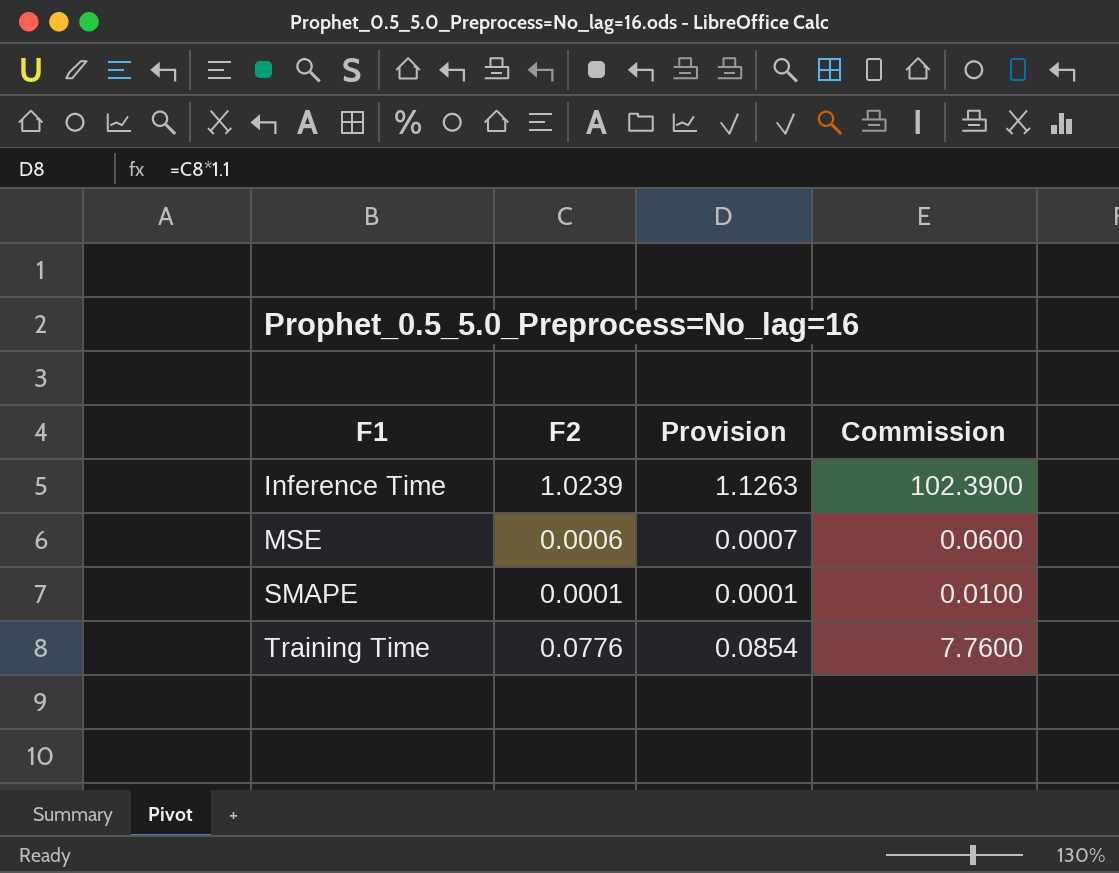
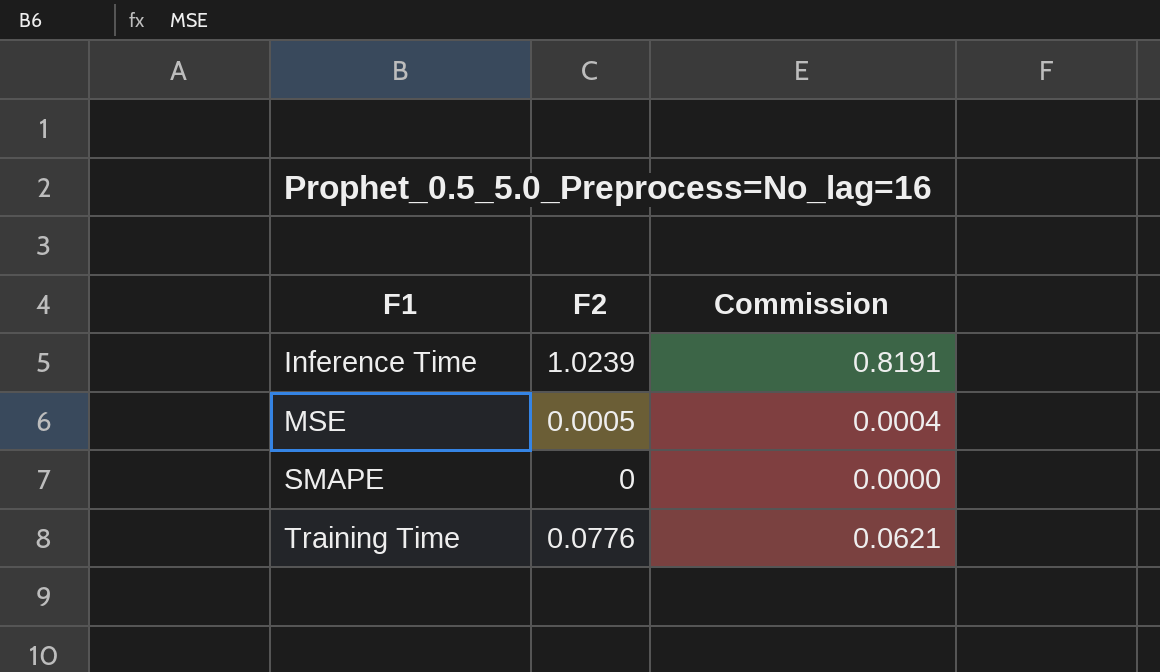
column Provision | formula: [F2] * 1.1 -> none
column Commission | formula: [F2] * 100 -> [F2] * 0.8
MSE | F2: 0.0006 -> 0.0005
SMAPE | F2: 0.0001 -> 0

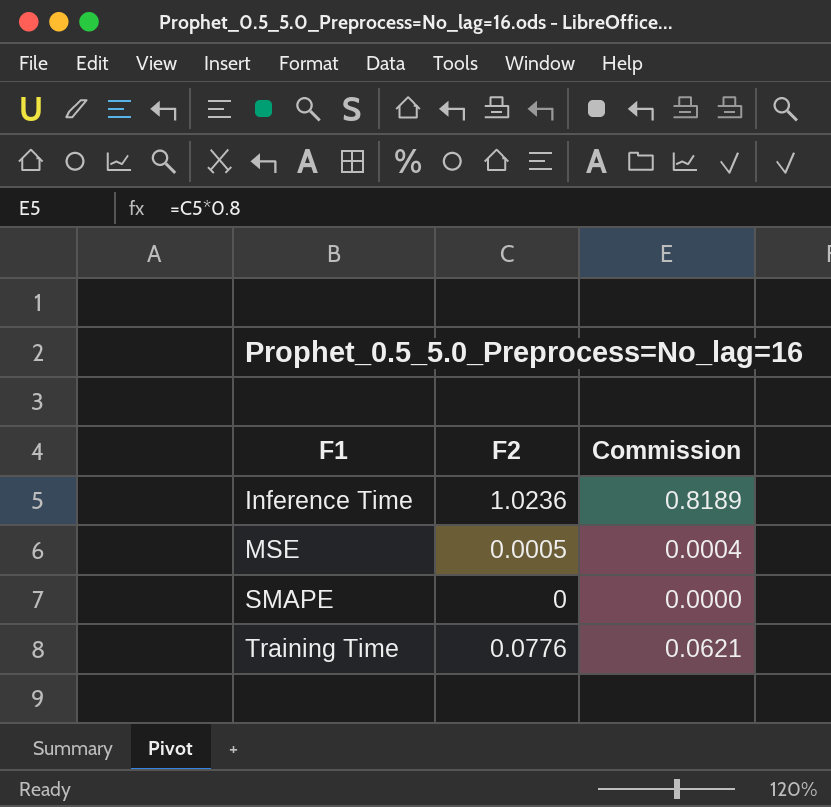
Inference Time | F2: 1.0239 -> 1.0236
Inference Time | Commission: 0.8191 -> 0.8189

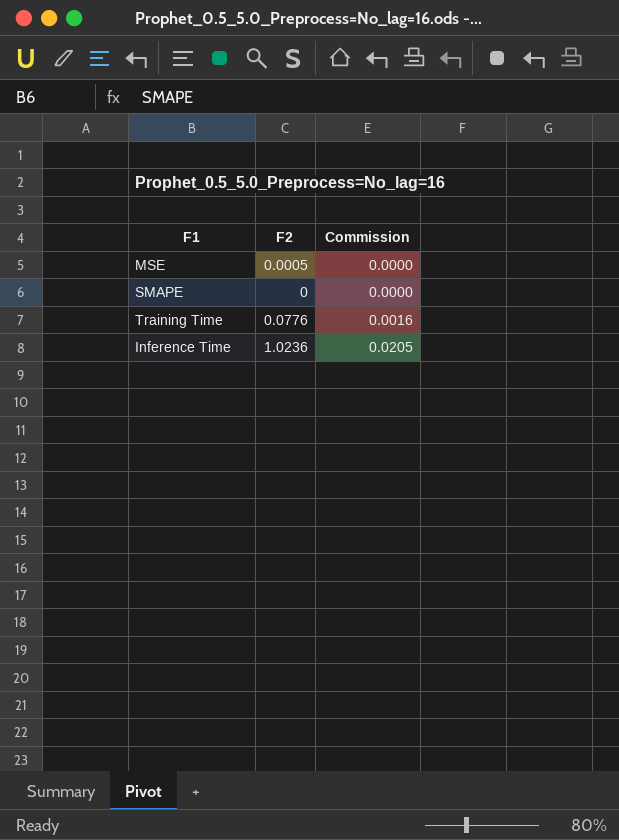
row order: F1 ascending -> Commission ascending
column Commission | formula: [F2] * 0.8 -> [F2] * 0.02

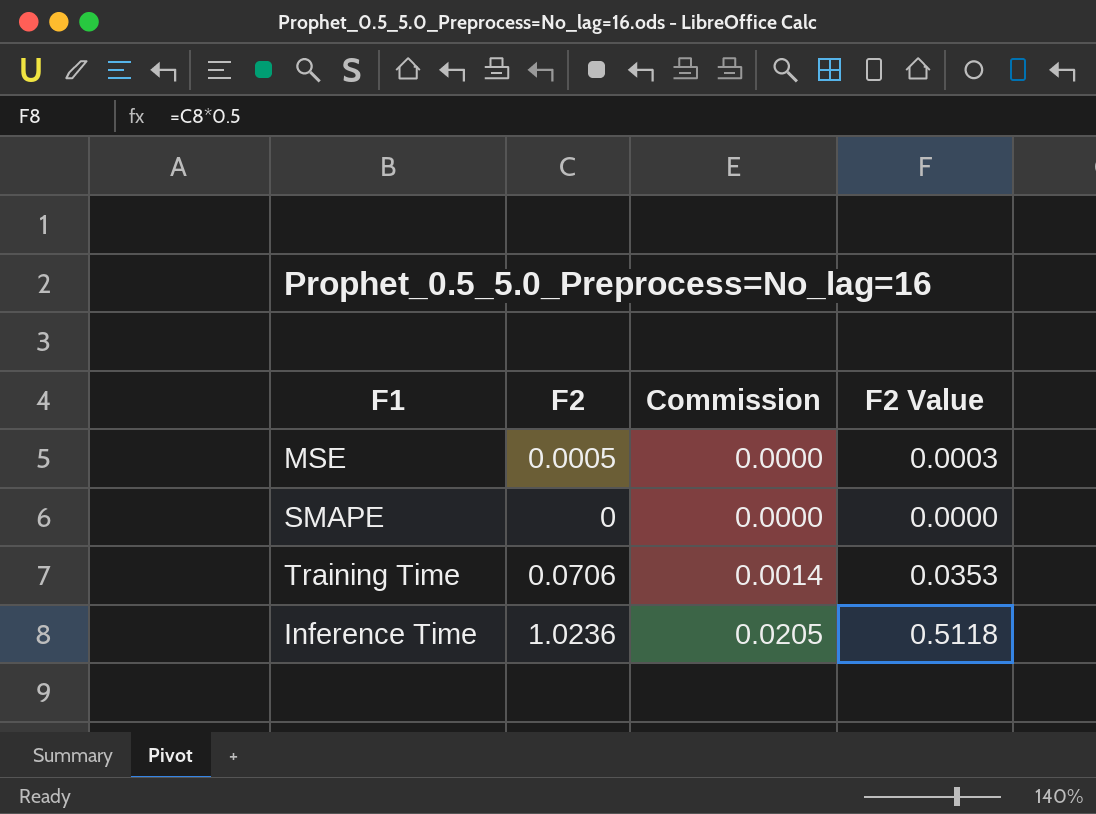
column F2 Value | formula: none -> [F2] * 0.5
Training Time | F2: 0.0776 -> 0.0706
Training Time | Commission: 0.0016 -> 0.0014

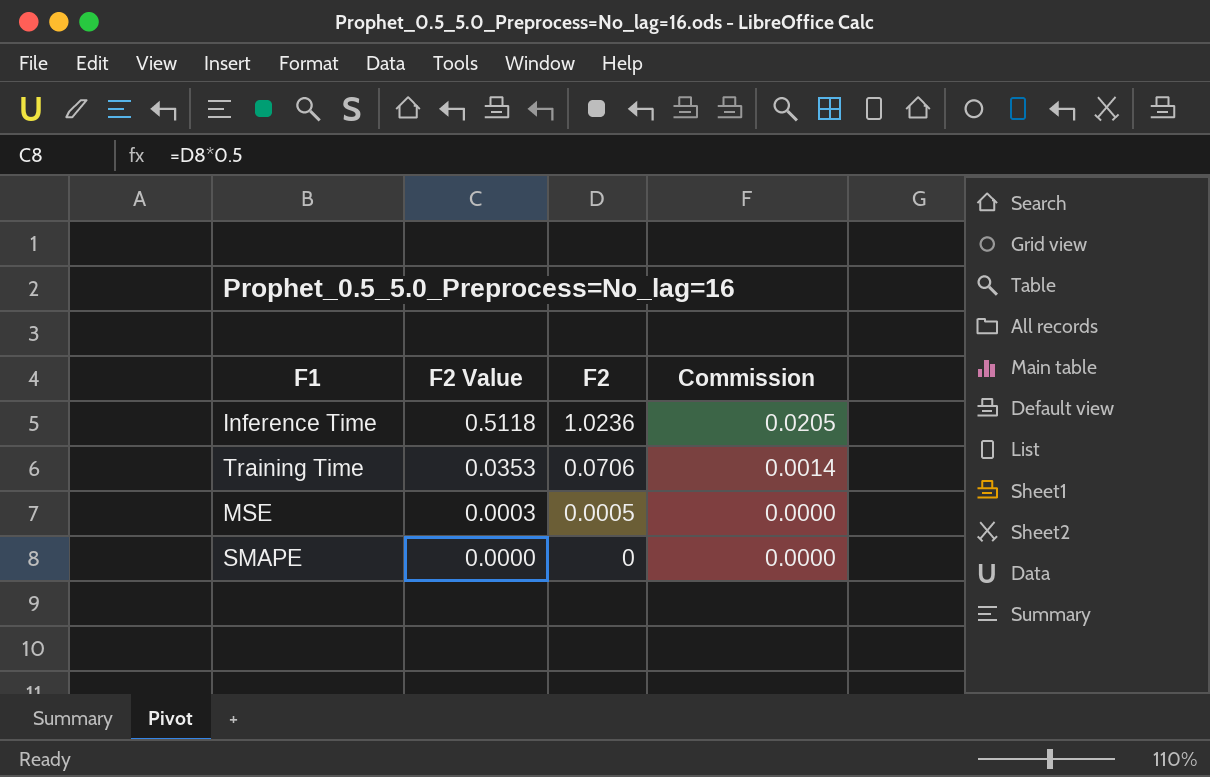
row order: Commission ascending -> F2 Value descending
column F2 Value | position: 4 -> 2

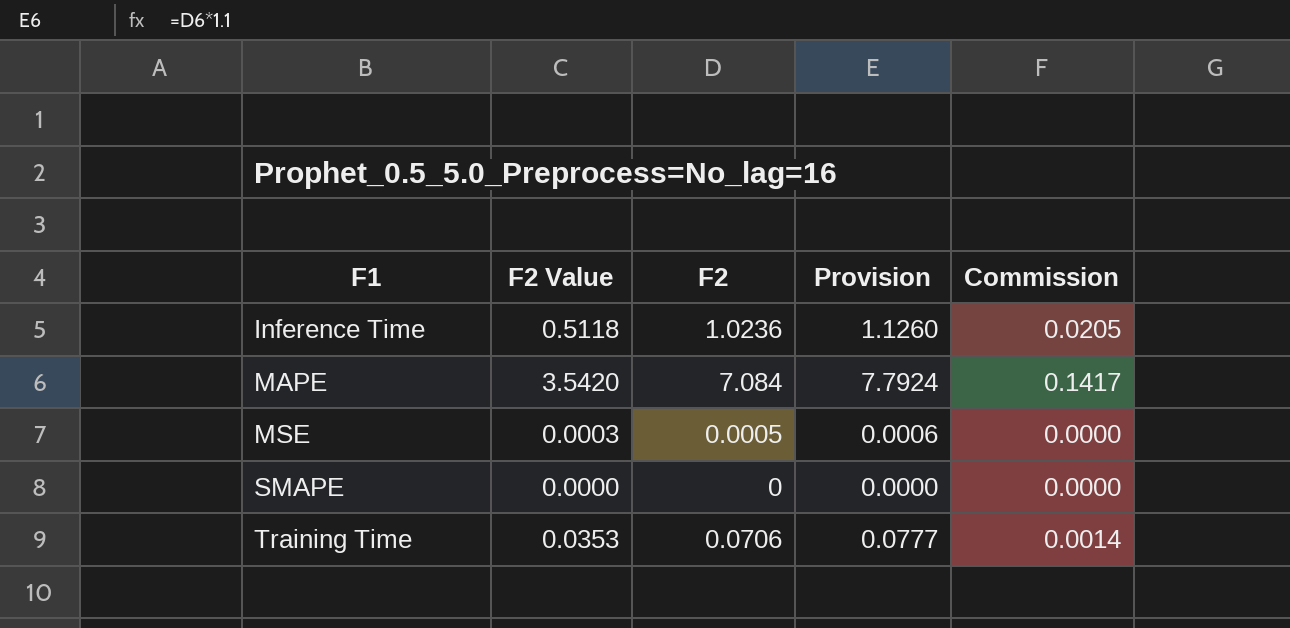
row order: F2 Value descending -> F1 ascending
column Provision | formula: none -> [F2] * 1.1
row MAPE: none -> 3.5420 | 7.084 | 7.7924 | 0.1417

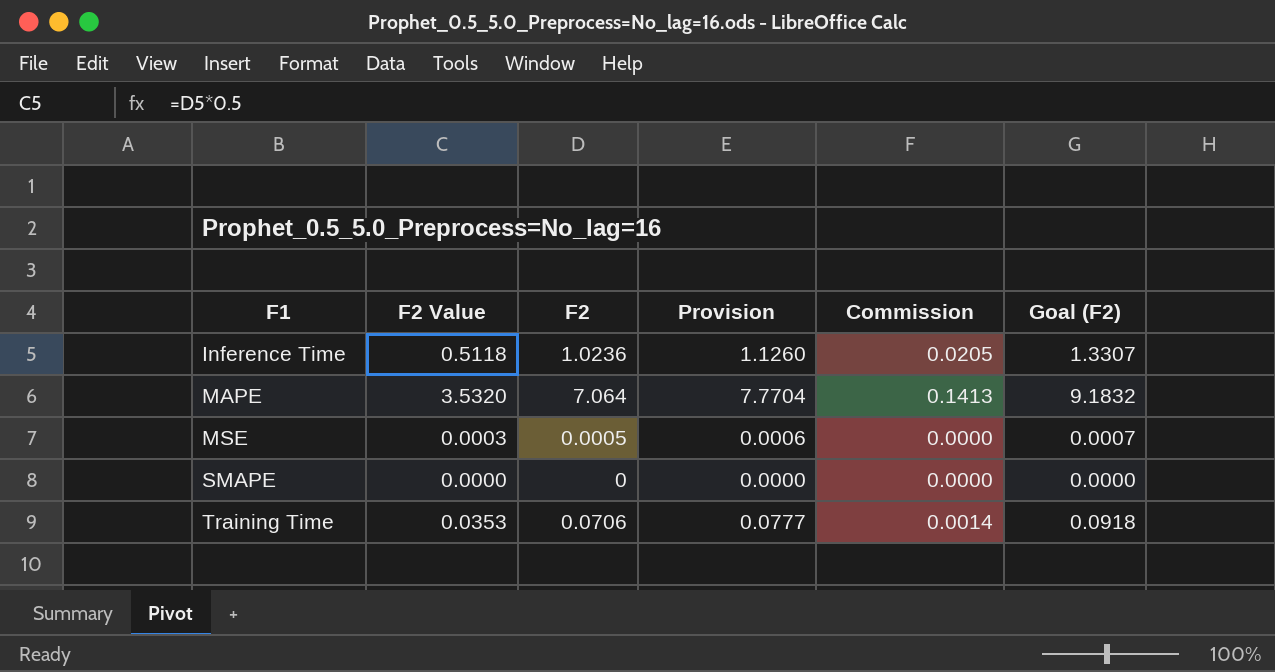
column Goal (F2) | formula: none -> [F2] * 1.3
MAPE | F2 Value: 3.5420 -> 3.5320
MAPE | F2: 7.084 -> 7.064
MAPE | Provision: 7.7924 -> 7.7704
MAPE | Commission: 0.1417 -> 0.1413

